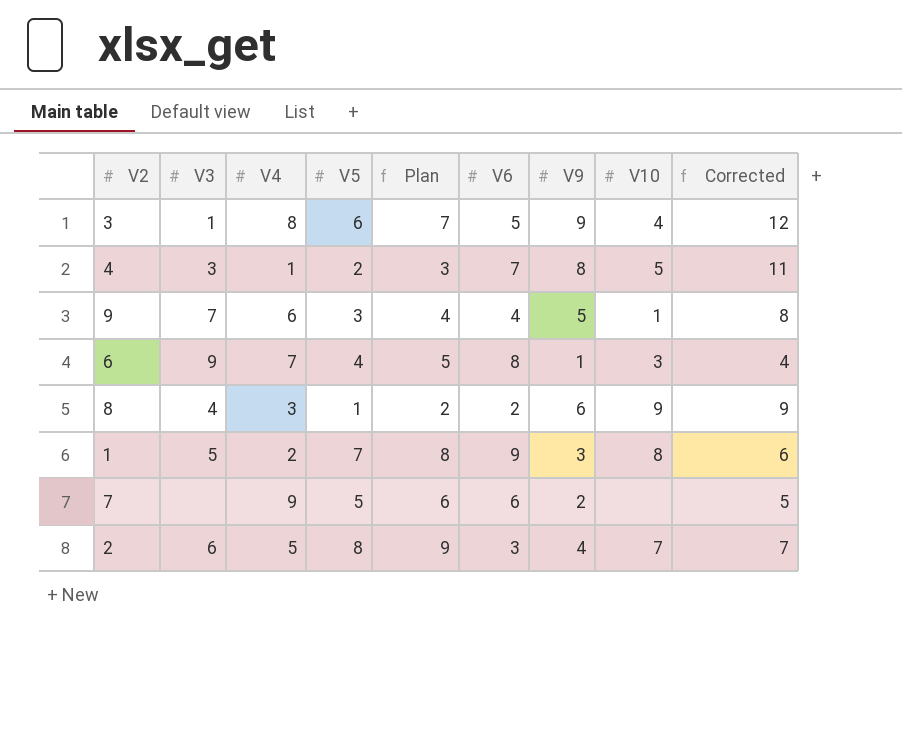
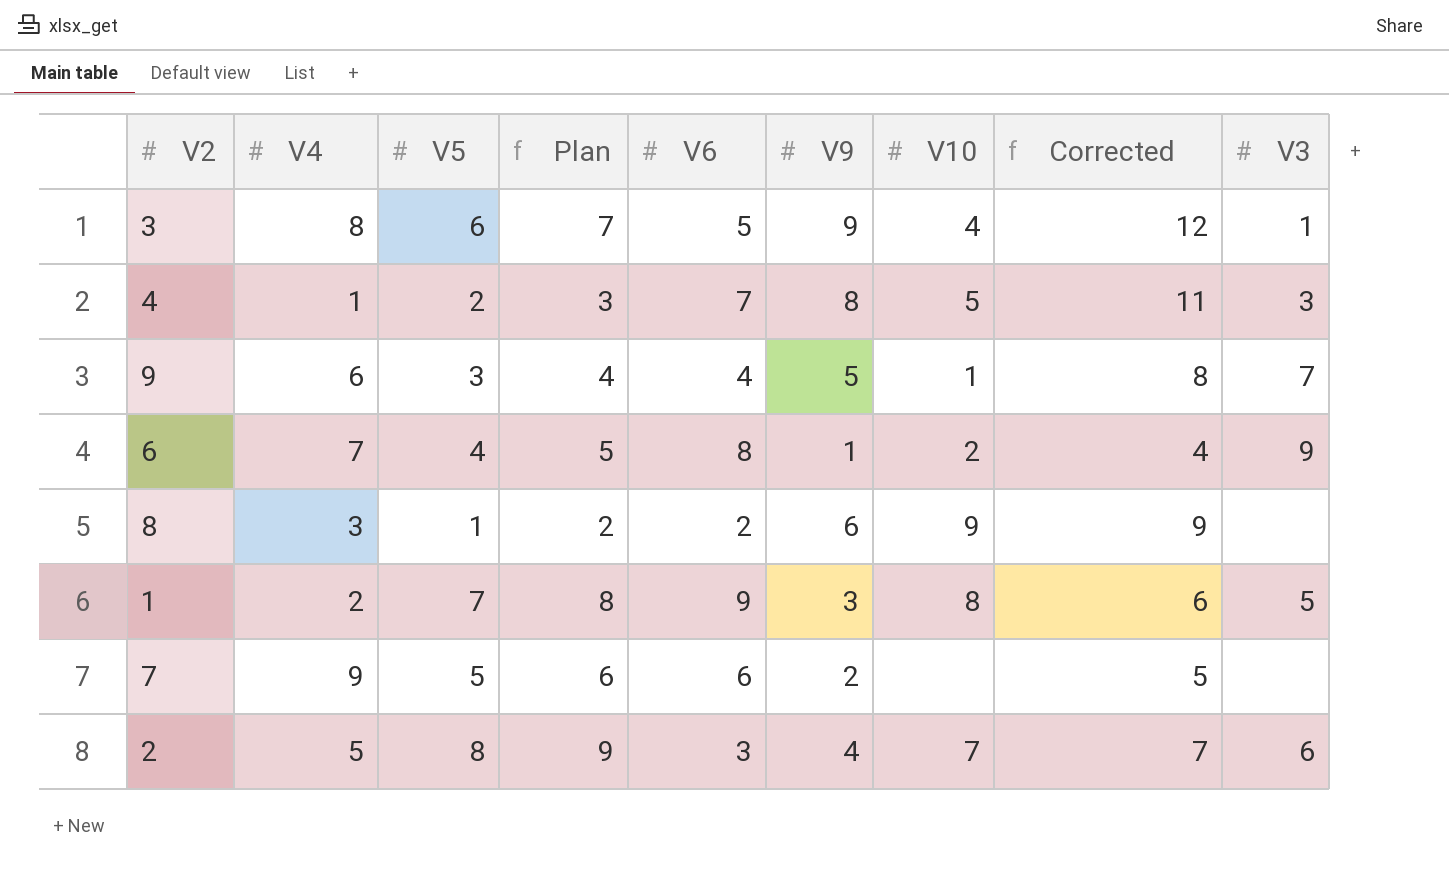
column V3 | position: 2 -> 9
6 | V10: 3 -> 2
8 | V3: 4 -> none

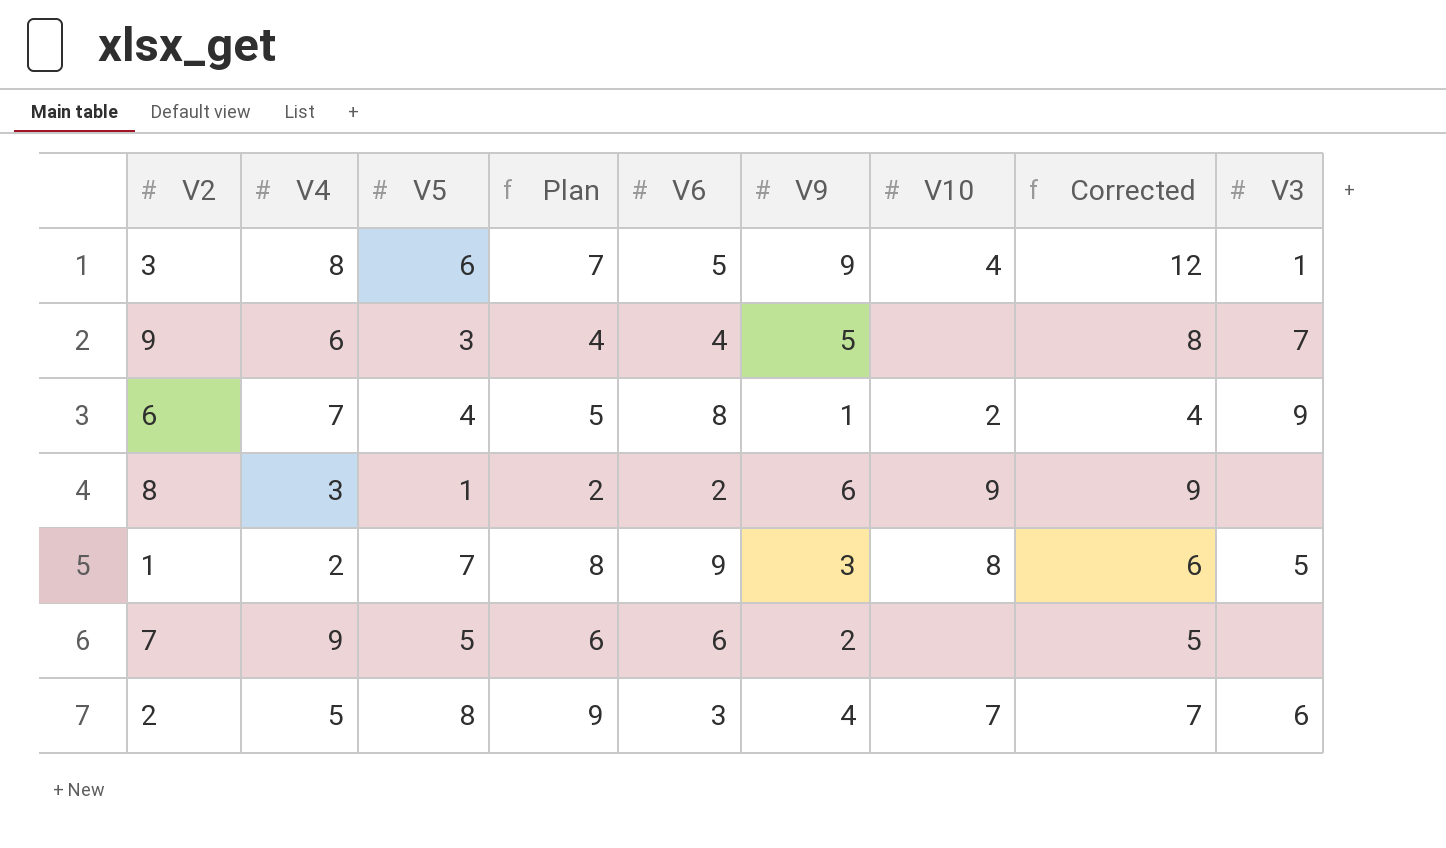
row 4: 1 | 2 | 3 | 7 | 8 | 5 | 11 | 3 -> none
9 | V10: 1 -> none

